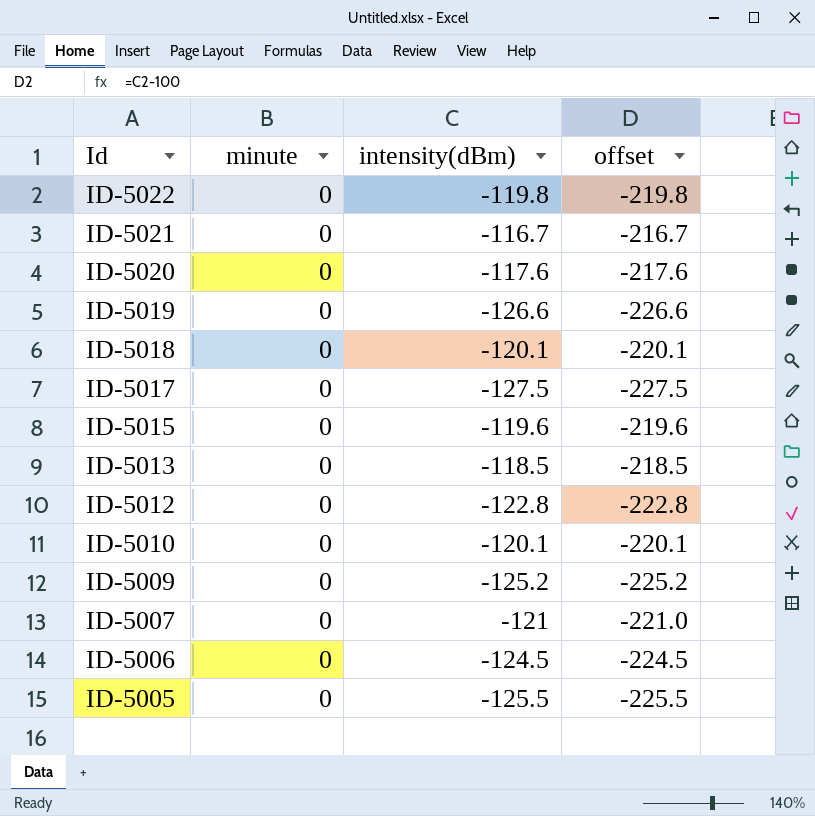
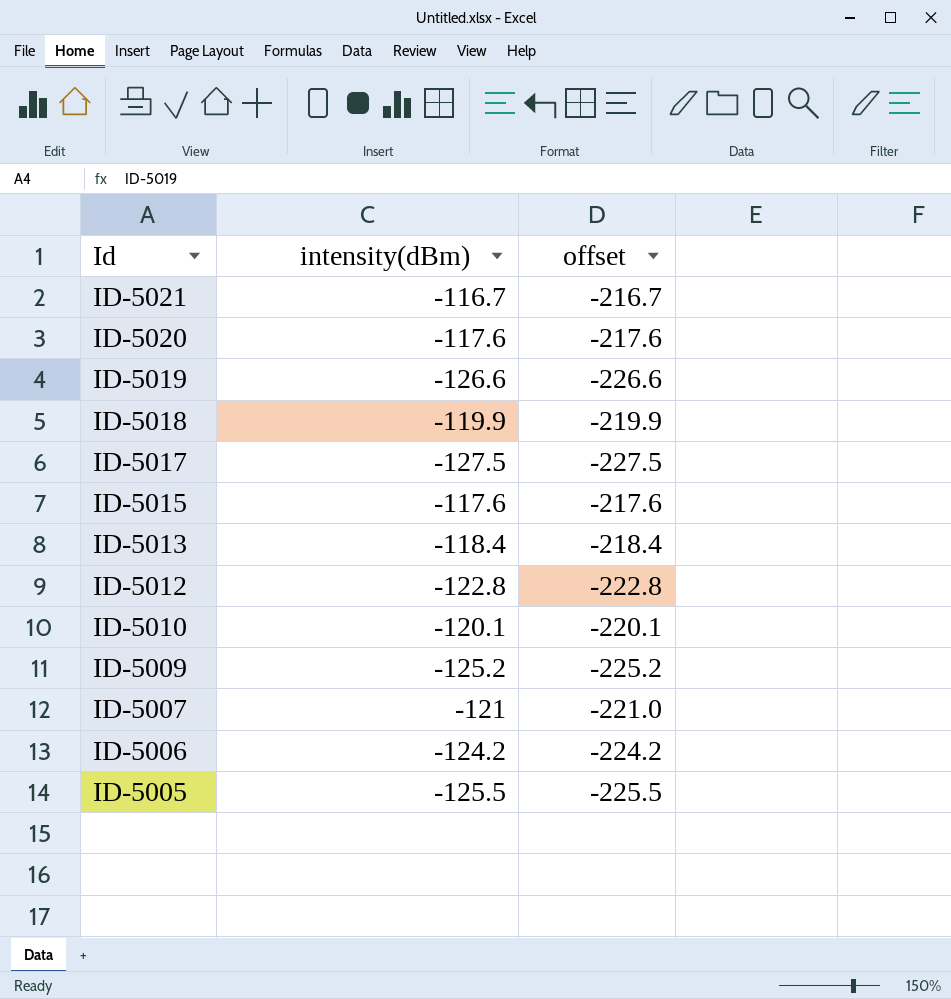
column minute | position: 2 -> none
row ID-5022: 0 | -119.8 | -219.8 -> none
ID-5018 | intensity(dBm): -120.1 -> -119.9
ID-5018 | offset: -220.1 -> -219.9
ID-5015 | intensity(dBm): -119.6 -> -117.6
ID-5015 | offset: -219.6 -> -217.6
ID-5013 | intensity(dBm): -118.5 -> -118.4
ID-5013 | offset: -218.5 -> -218.4
ID-5006 | intensity(dBm): -124.5 -> -124.2
ID-5006 | offset: -224.5 -> -224.2

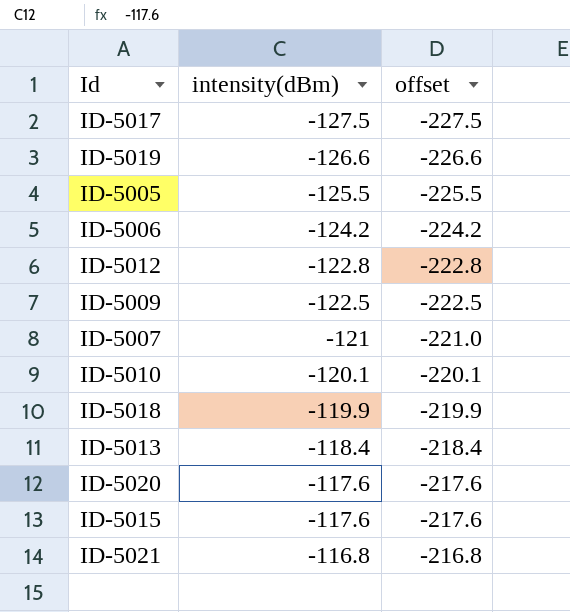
row order: Id descending -> intensity(dBm) ascending
ID-5009 | intensity(dBm): -125.2 -> -122.5
ID-5009 | offset: -225.2 -> -222.5
ID-5021 | intensity(dBm): -116.7 -> -116.8
ID-5021 | offset: -216.7 -> -216.8

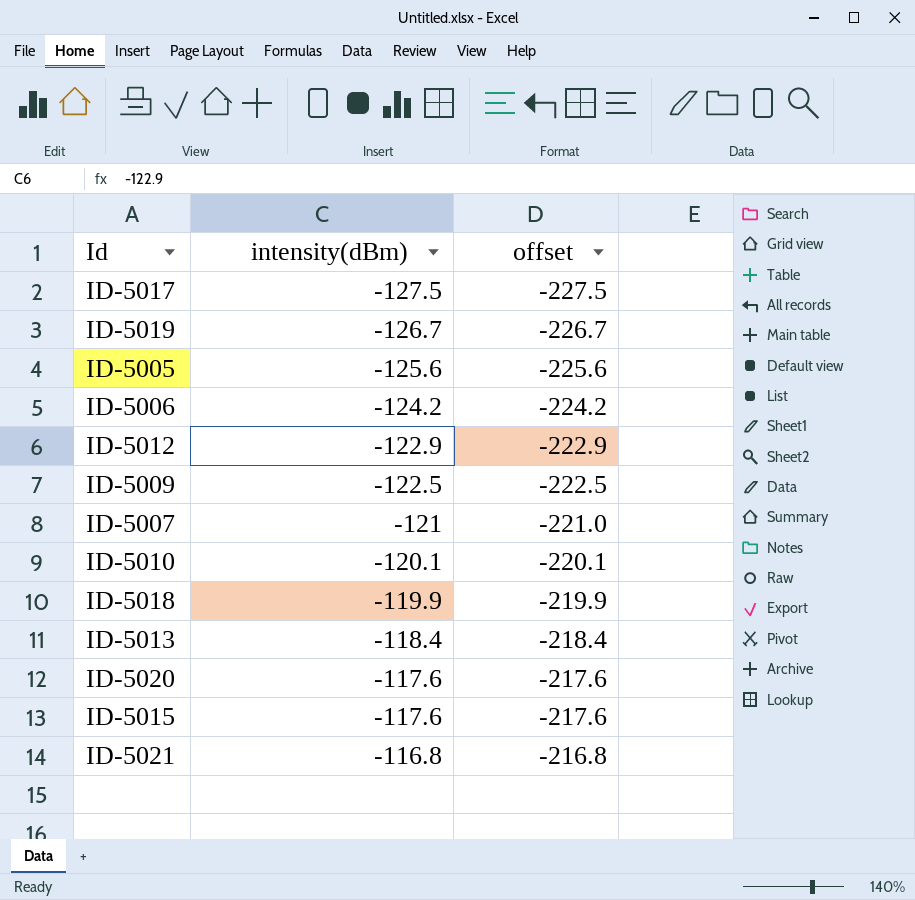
ID-5019 | intensity(dBm): -126.6 -> -126.7
ID-5019 | offset: -226.6 -> -226.7
ID-5005 | intensity(dBm): -125.5 -> -125.6
ID-5005 | offset: -225.5 -> -225.6
ID-5012 | intensity(dBm): -122.8 -> -122.9
ID-5012 | offset: -222.8 -> -222.9

